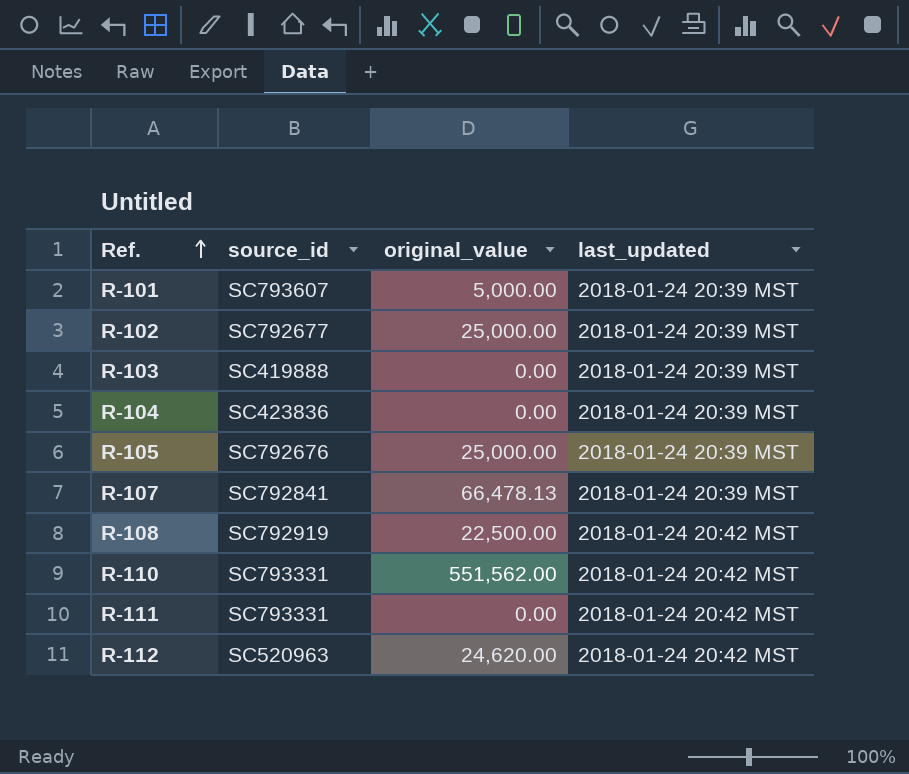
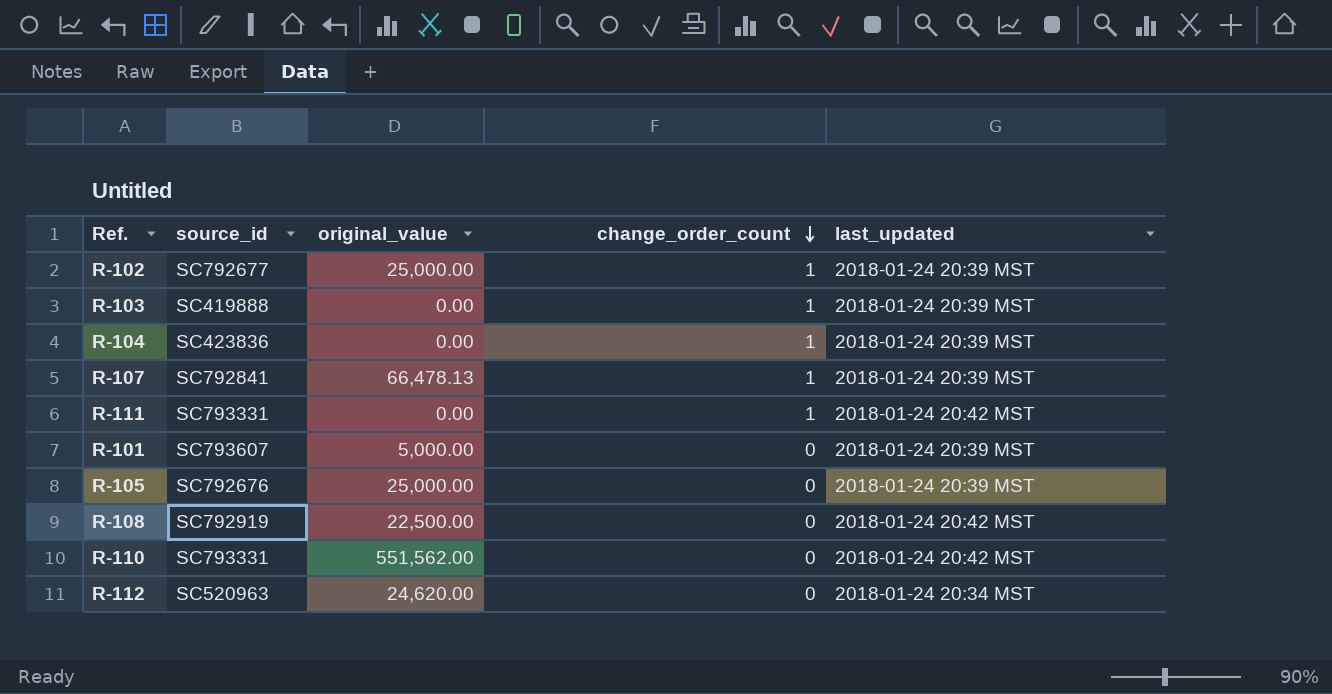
row order: Ref. ascending -> change_order_count descending
column change_order_count | position: none -> 4
R-112 | last_updated: 2018-01-24 20:42 MST -> 2018-01-24 20:34 MST

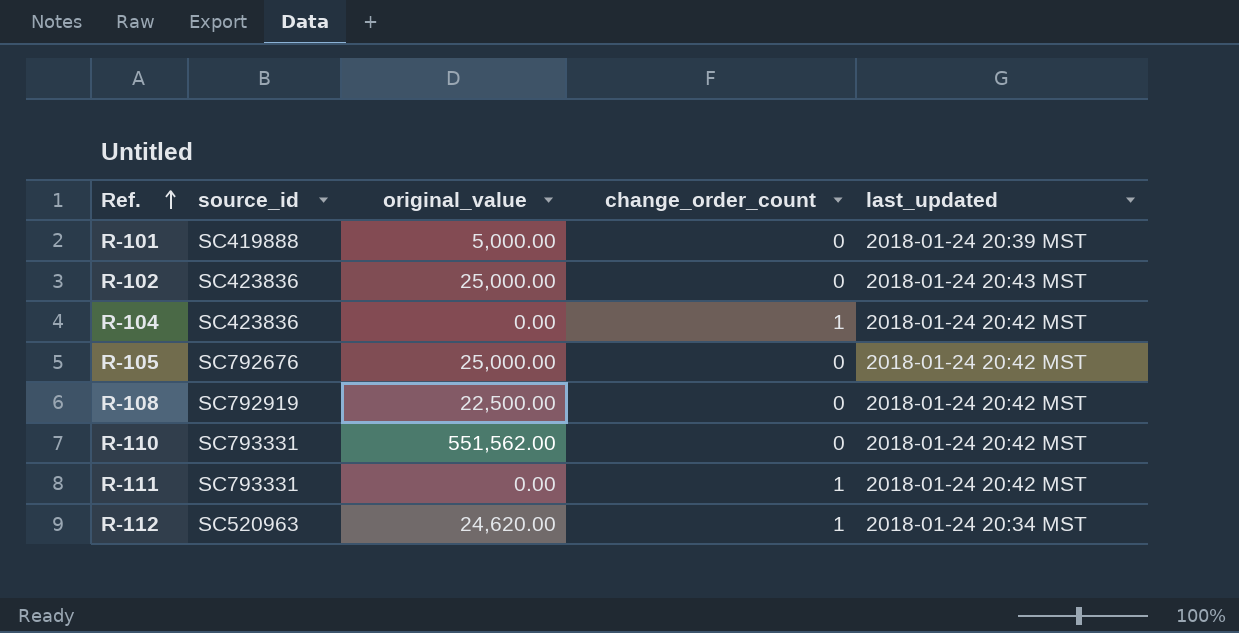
row order: change_order_count descending -> Ref. ascending
row R-103: SC419888 | 0.00 | 1 | 2018-01-24 20:39 MST -> none
row R-107: SC792841 | 66,478.13 | 1 | 2018-01-24 20:39 MST -> none
R-101 | source_id: SC793607 -> SC419888
R-102 | source_id: SC792677 -> SC423836
R-102 | change_order_count: 1 -> 0
R-102 | last_updated: 2018-01-24 20:39 MST -> 2018-01-24 20:43 MST
R-104 | last_updated: 2018-01-24 20:39 MST -> 2018-01-24 20:42 MST
R-105 | last_updated: 2018-01-24 20:39 MST -> 2018-01-24 20:42 MST
R-112 | change_order_count: 0 -> 1

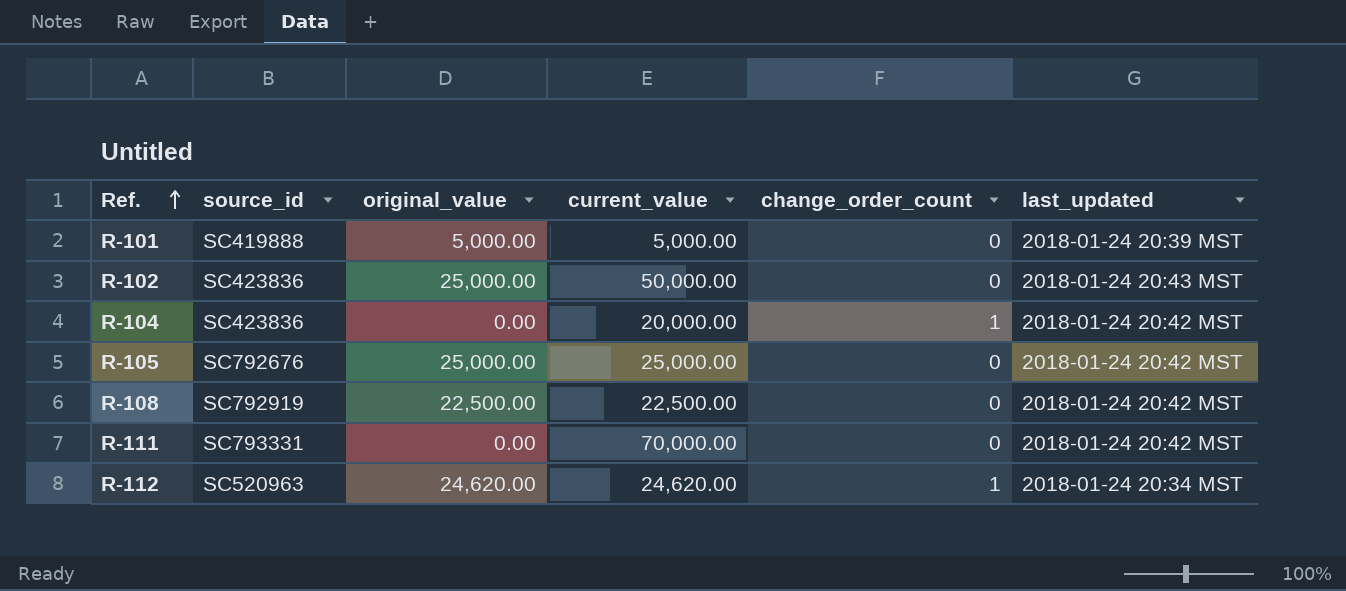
column current_value | position: none -> 4
row R-110: SC793331 | 551,562.00 | 0 | 2018-01-24 20:42 MST -> none
R-111 | change_order_count: 1 -> 0

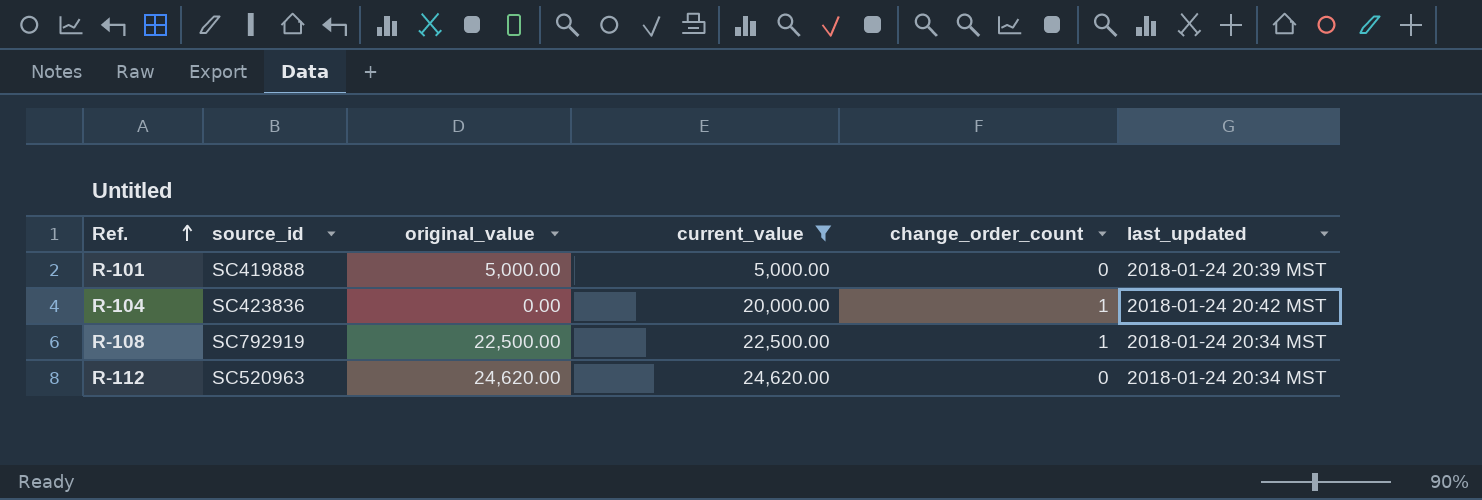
filter: none -> current_value <= 24,620.00
R-108 | change_order_count: 0 -> 1
R-108 | last_updated: 2018-01-24 20:42 MST -> 2018-01-24 20:34 MST
R-112 | change_order_count: 1 -> 0

